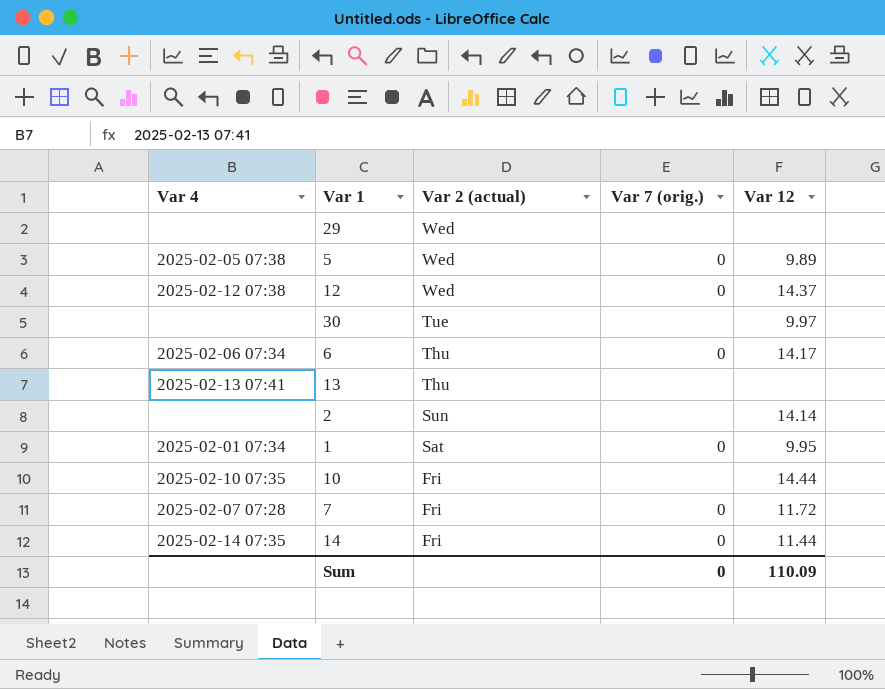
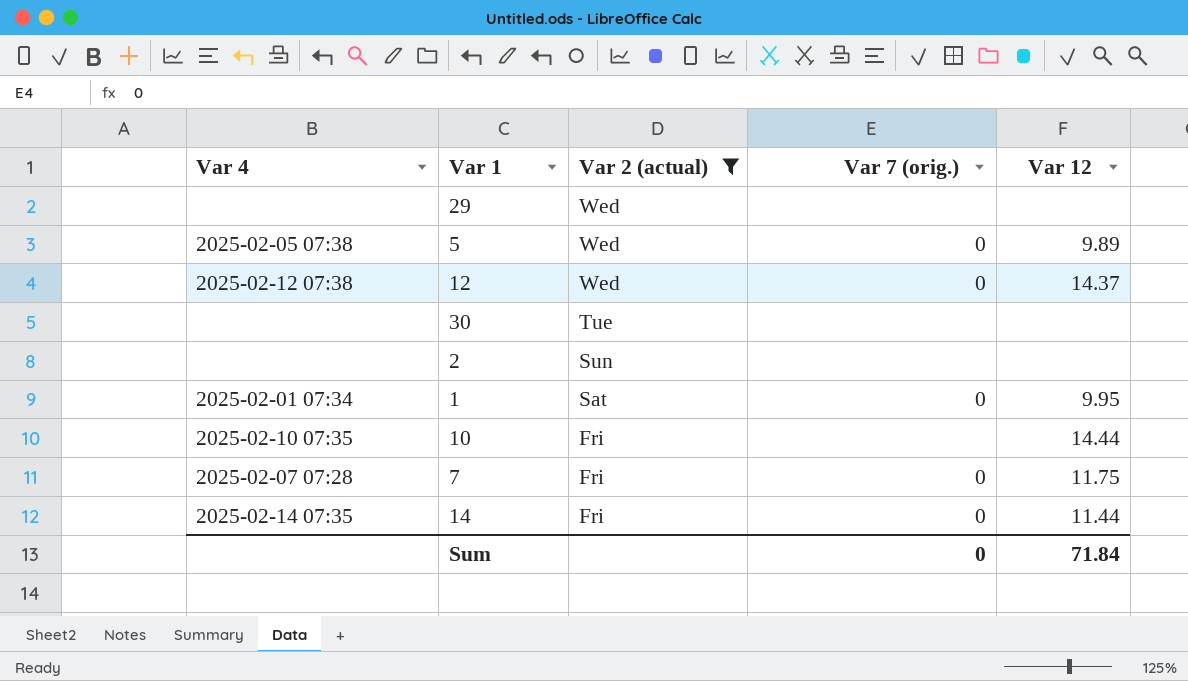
filter: none -> Var 2 (actual) != Thu
30 | Var 12: 9.97 -> none
2 | Var 12: 14.14 -> none
7 | Var 12: 11.72 -> 11.75
Sum | Var 12: 110.09 -> 71.84

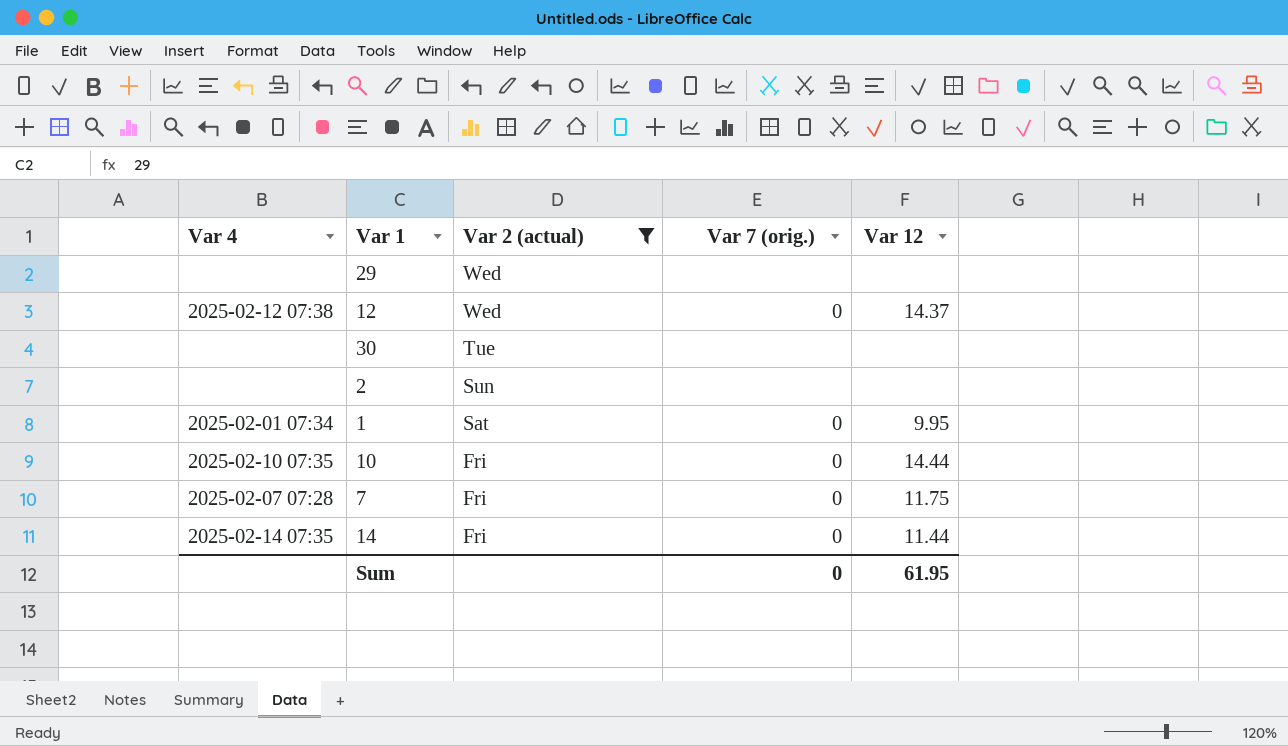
row 5: 2025-02-05 07:38 | Wed | 0 | 9.89 -> none
10 | Var 7 (orig.): none -> 0
Sum | Var 12: 71.84 -> 61.95

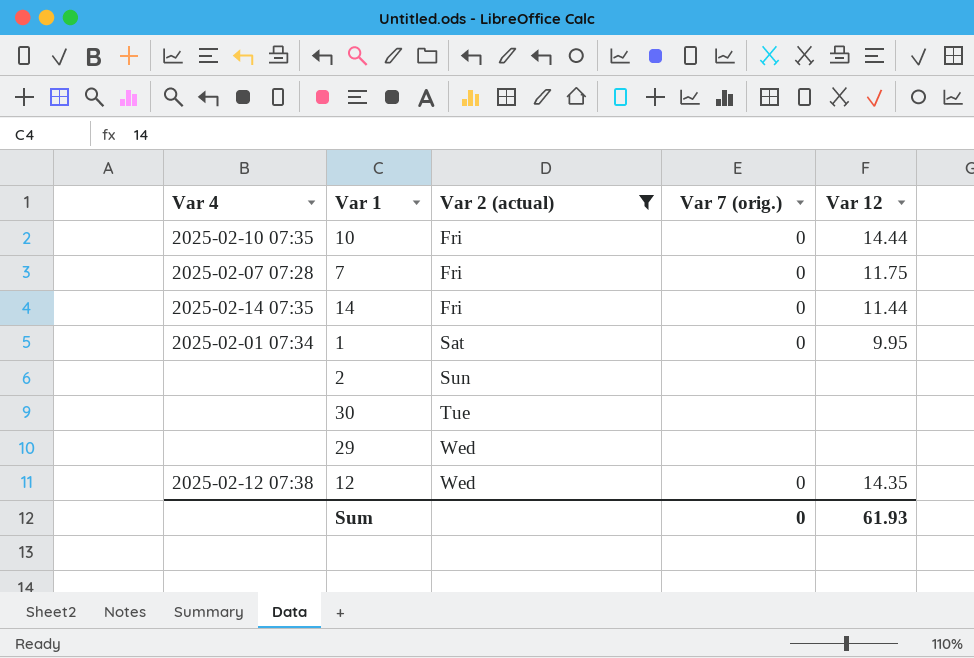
row order: Var 2 (actual) descending -> Var 2 (actual) ascending
12 | Var 12: 14.37 -> 14.35
Sum | Var 12: 61.95 -> 61.93

